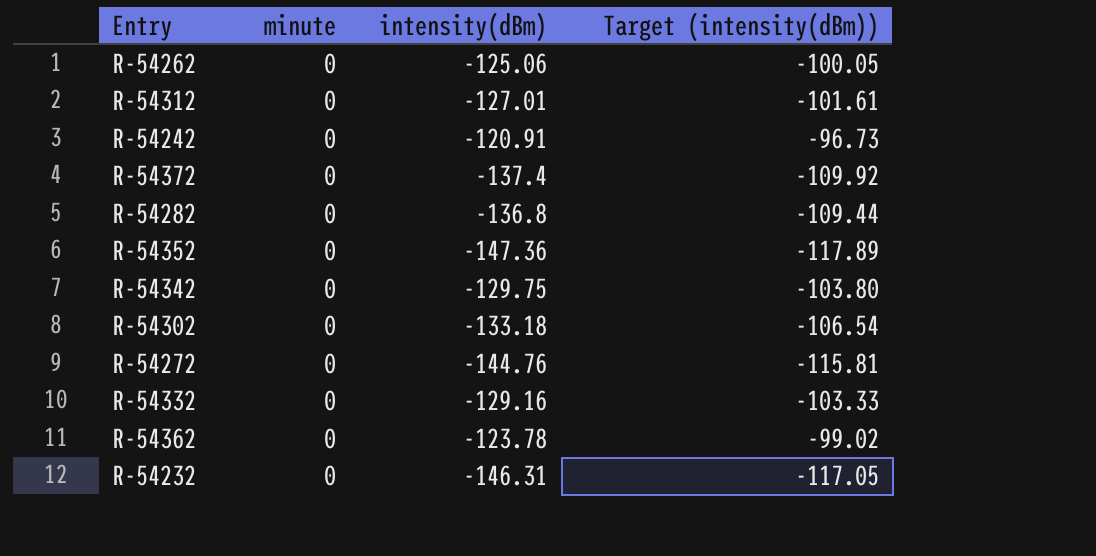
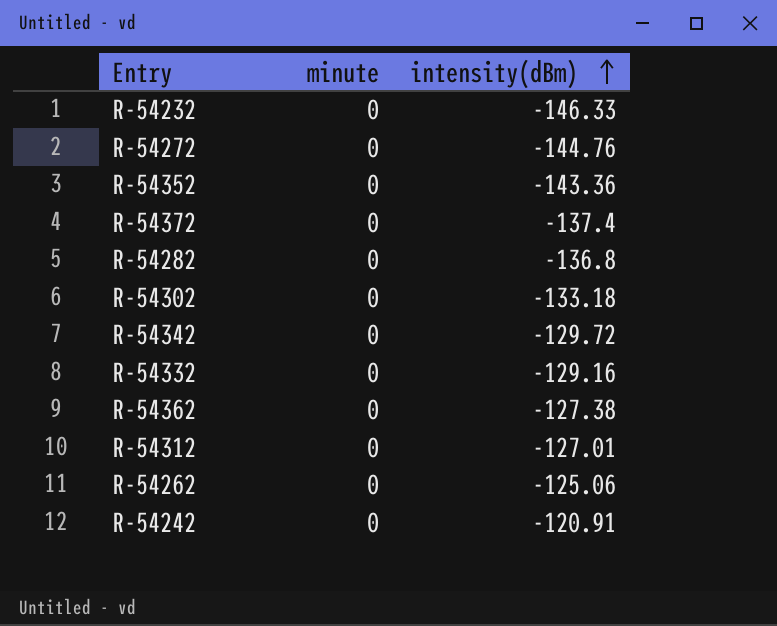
row order: none -> intensity(dBm) ascending
column Target (intensity(dBm)) | formula: [intensity(dBm)] * 0.8 -> none
R-54232 | intensity(dBm): -146.31 -> -146.33
R-54352 | intensity(dBm): -147.36 -> -143.36
R-54342 | intensity(dBm): -129.75 -> -129.72
R-54362 | intensity(dBm): -123.78 -> -127.38

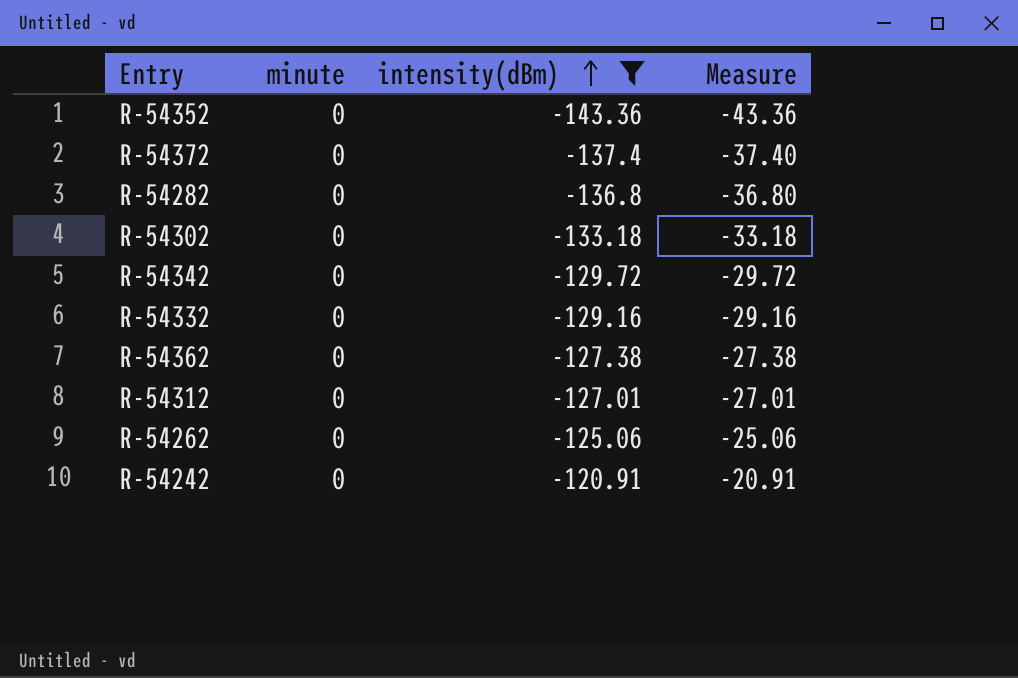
filter: none -> intensity(dBm) >= -143.36
column Measure | formula: none -> [intensity(dBm)] + 100

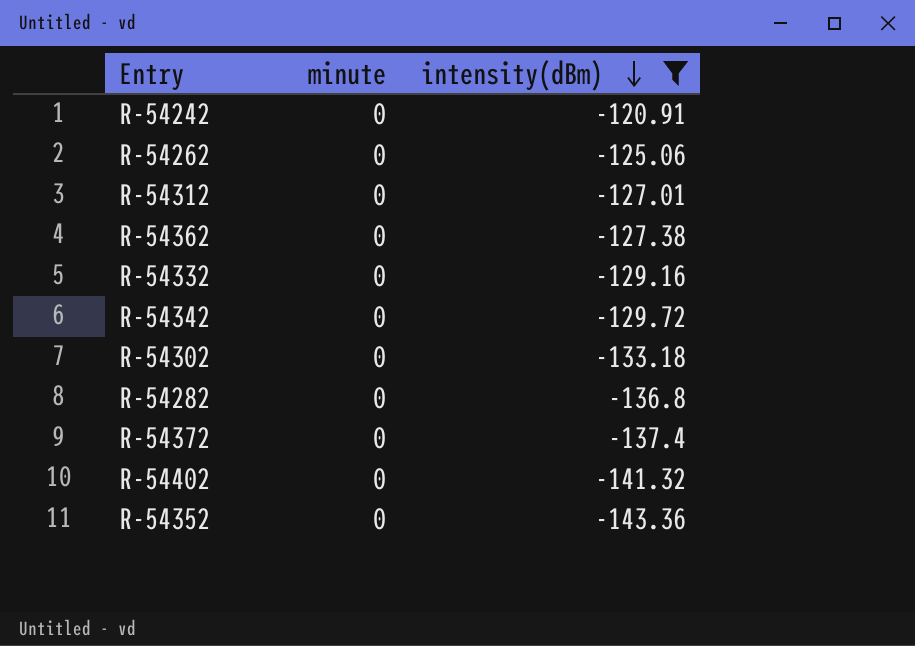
row order: intensity(dBm) ascending -> intensity(dBm) descending
column Measure | formula: [intensity(dBm)] + 100 -> none
row R-54402: none -> 0 | -141.32

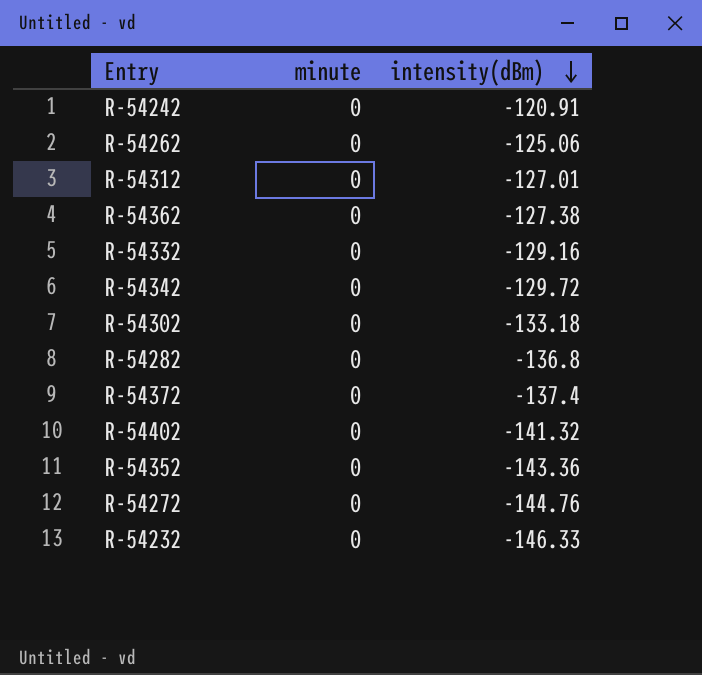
filter: intensity(dBm) >= -143.36 -> none

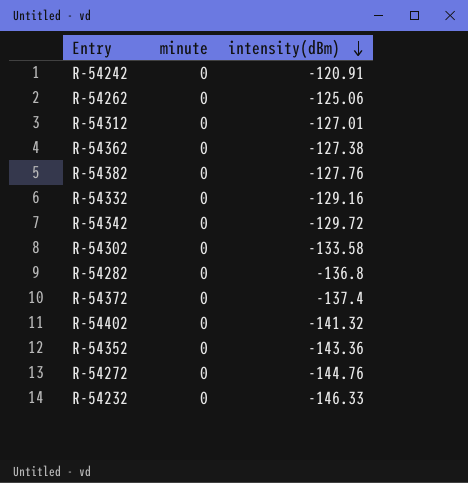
row R-54382: none -> 0 | -127.76
R-54302 | intensity(dBm): -133.18 -> -133.58

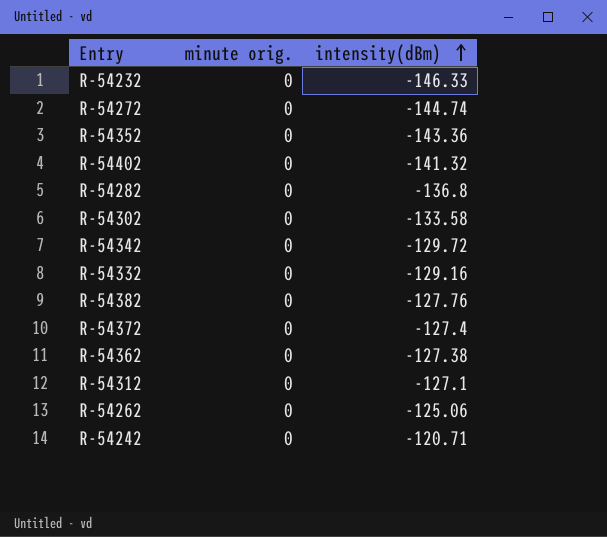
row order: intensity(dBm) descending -> intensity(dBm) ascending
column name: minute -> minute orig.
R-54272 | intensity(dBm): -144.76 -> -144.74
R-54372 | intensity(dBm): -137.4 -> -127.4
R-54312 | intensity(dBm): -127.01 -> -127.1
R-54242 | intensity(dBm): -120.91 -> -120.71

